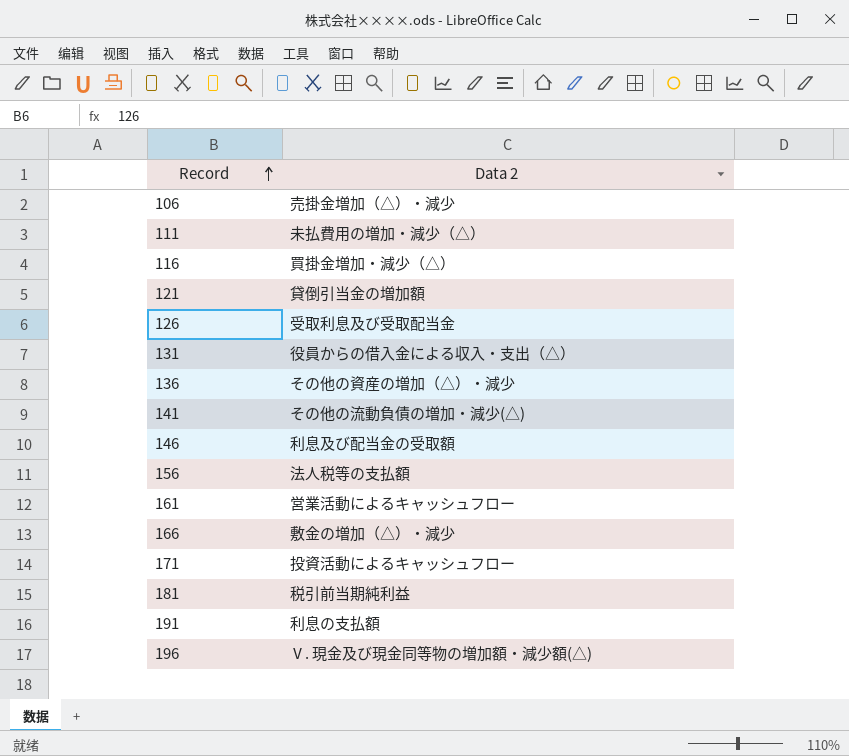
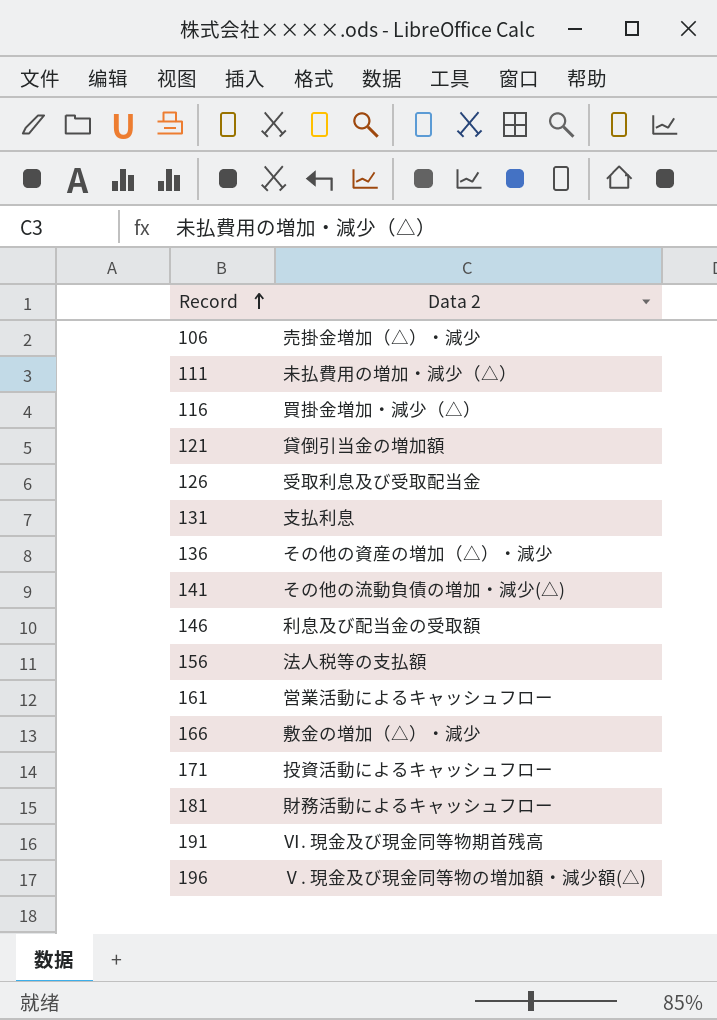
131 | Data 2: 役員からの借入金による収入・支出（△） -> 支払利息
181 | Data 2: 税引前当期純利益 -> 財務活動によるキャッシュフロー
191 | Data 2: 利息の支払額 -> Ⅵ. 現金及び現金同等物期首残高

